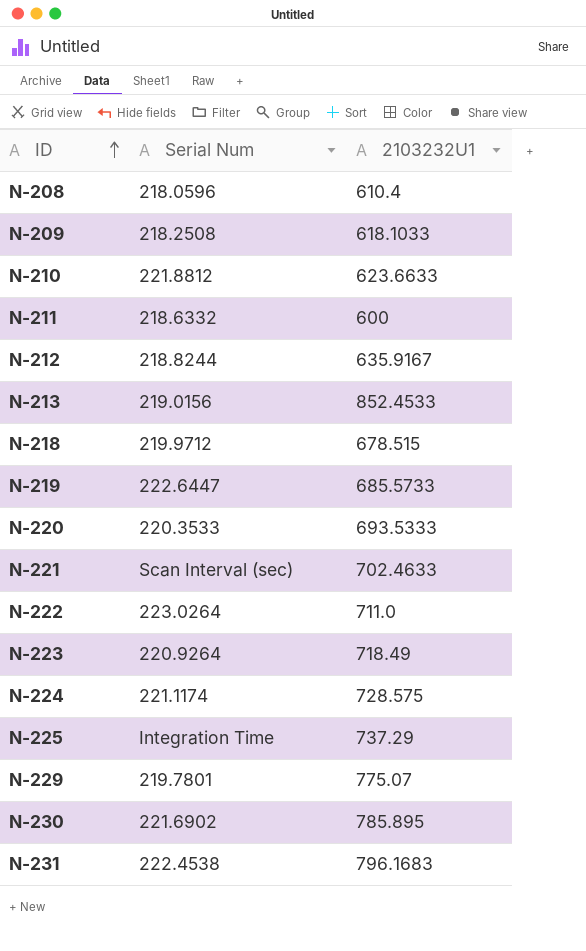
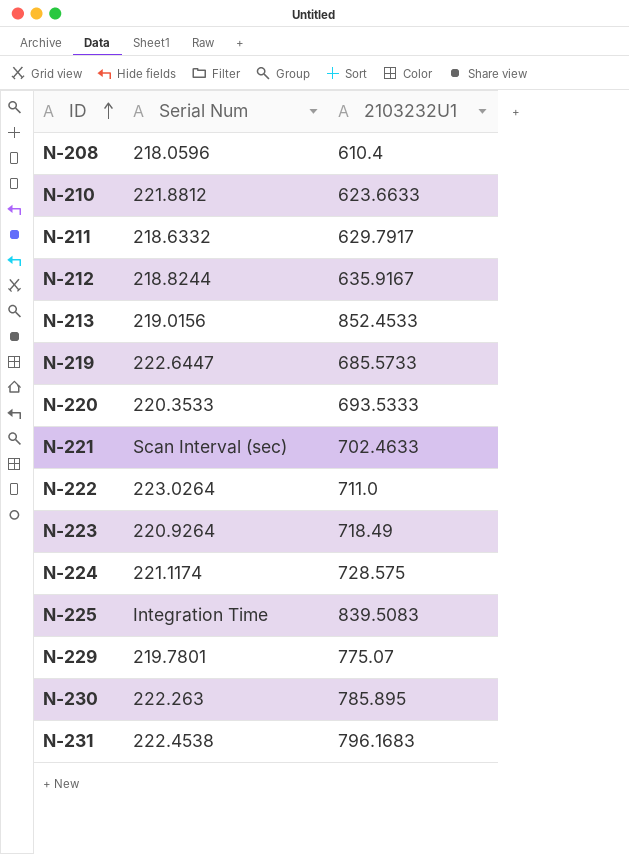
row N-209: 218.2508 | 618.1033 -> none
row N-218: 219.9712 | 678.515 -> none
N-211 | 2103232U1: 600 -> 629.7917
N-225 | 2103232U1: 737.29 -> 839.5083
N-230 | Serial Num: 221.6902 -> 222.263

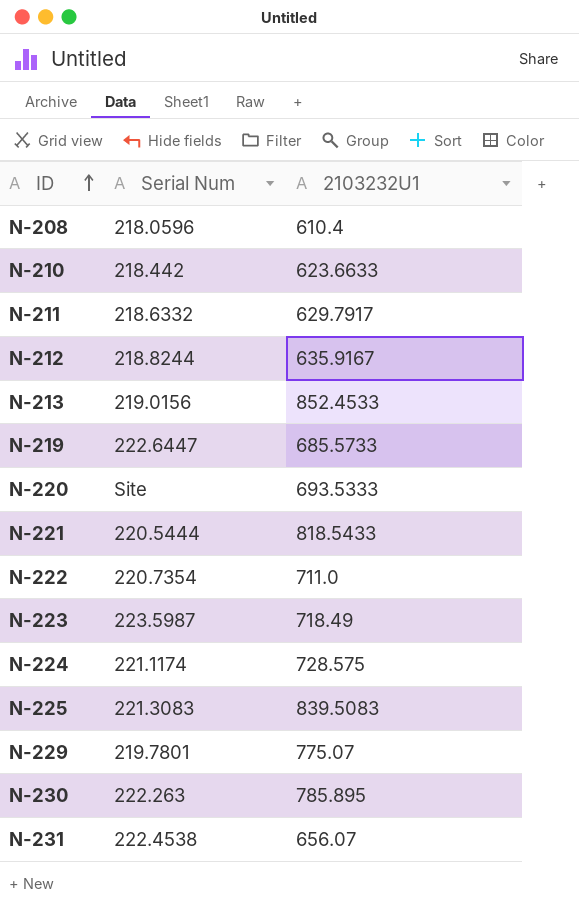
N-210 | Serial Num: 221.8812 -> 218.442
N-220 | Serial Num: 220.3533 -> Site
N-221 | Serial Num: Scan Interval (sec) -> 220.5444
N-221 | 2103232U1: 702.4633 -> 818.5433
N-222 | Serial Num: 223.0264 -> 220.7354
N-223 | Serial Num: 220.9264 -> 223.5987
N-225 | Serial Num: Integration Time -> 221.3083
N-231 | 2103232U1: 796.1683 -> 656.07

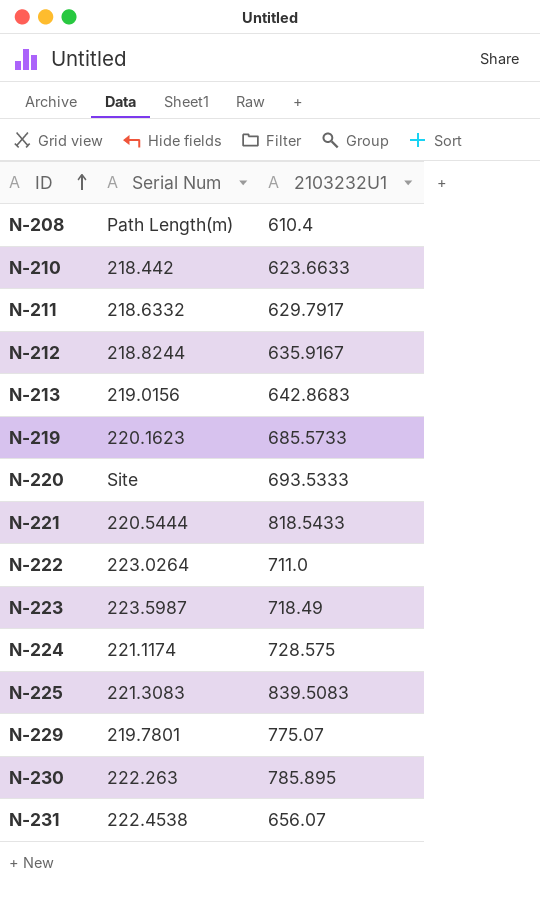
N-208 | Serial Num: 218.0596 -> Path Length(m)
N-213 | 2103232U1: 852.4533 -> 642.8683
N-219 | Serial Num: 222.6447 -> 220.1623
N-222 | Serial Num: 220.7354 -> 223.0264

